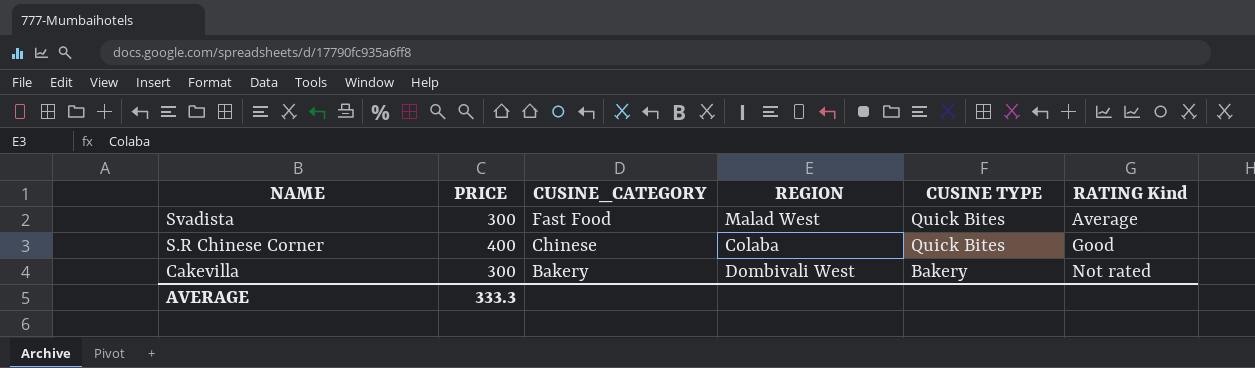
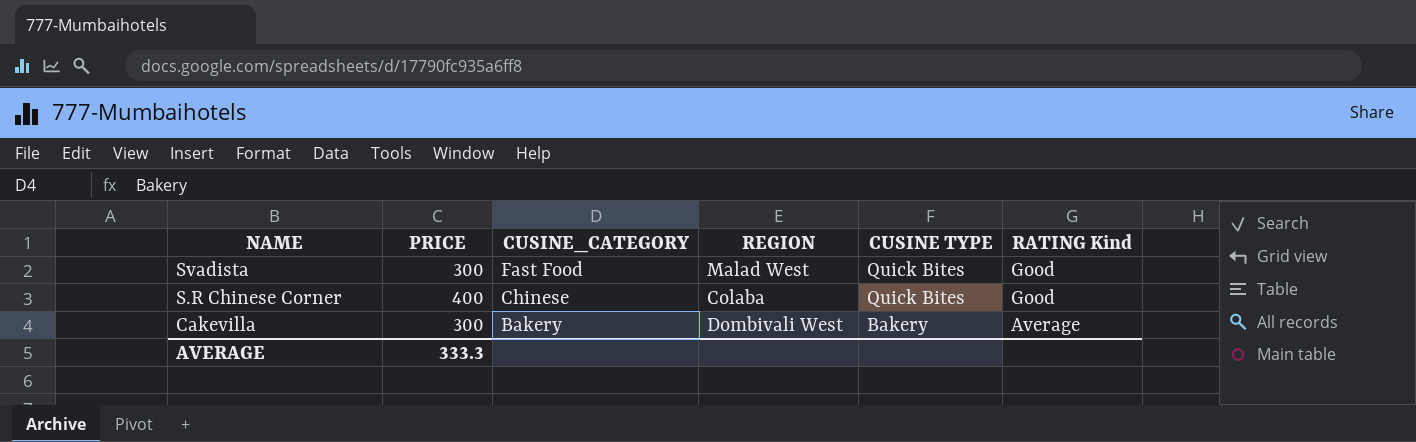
Svadista | RATING Kind: Average -> Good
Cakevilla | RATING Kind: Not rated -> Average

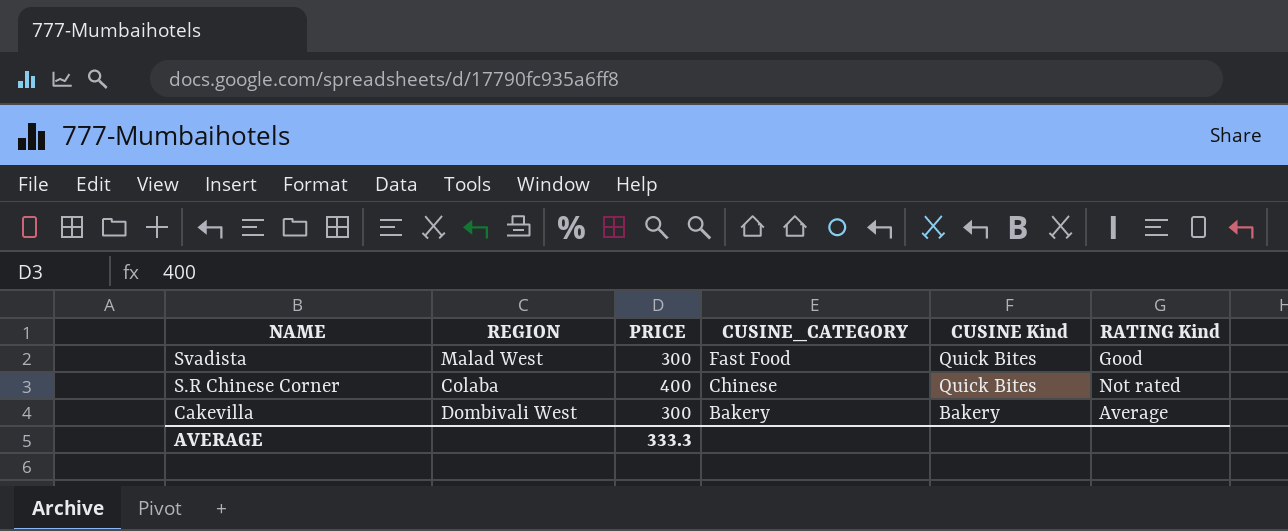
column REGION | position: 4 -> 2
column name: CUSINE TYPE -> CUSINE Kind
S.R Chinese Corner | RATING Kind: Good -> Not rated

